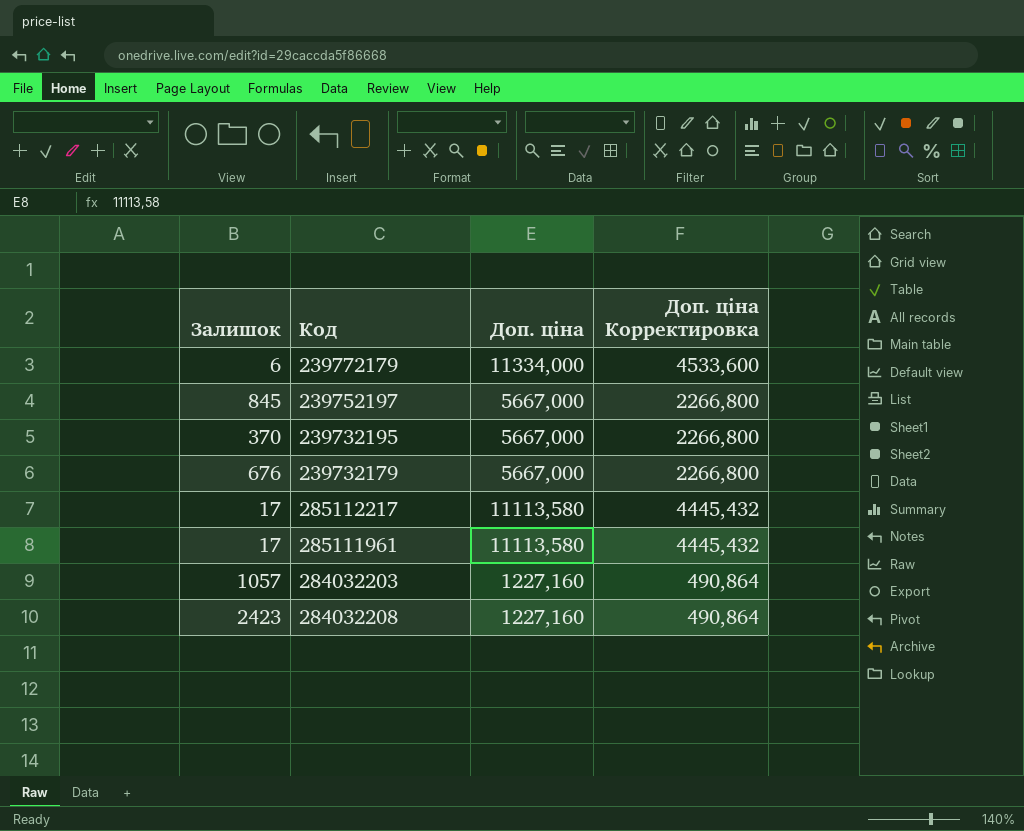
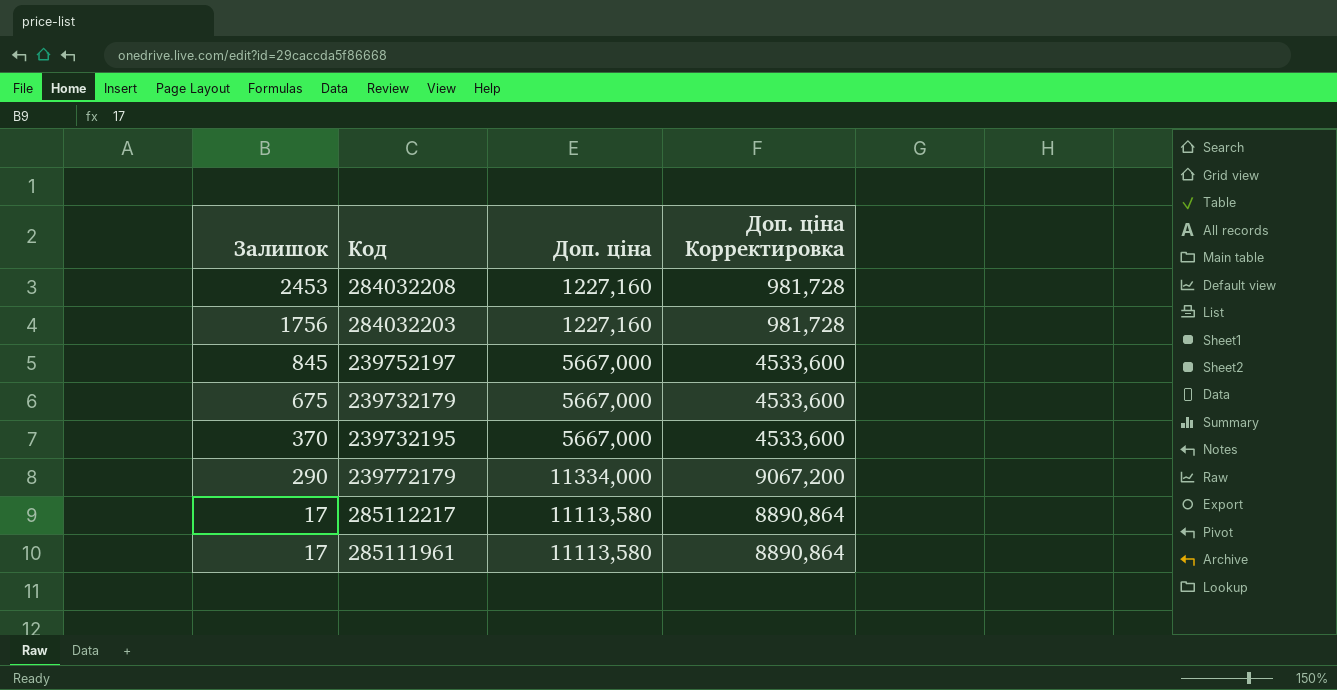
row order: none -> Залишок descending
column Доп. ціна Корректировка | formula: [Доп. ціна] * 0,4 -> [Доп. ціна] * 0,8
284032208 | Залишок: 2423 -> 2453
284032203 | Залишок: 1057 -> 1756
239732179 | Залишок: 676 -> 675
239772179 | Залишок: 6 -> 290

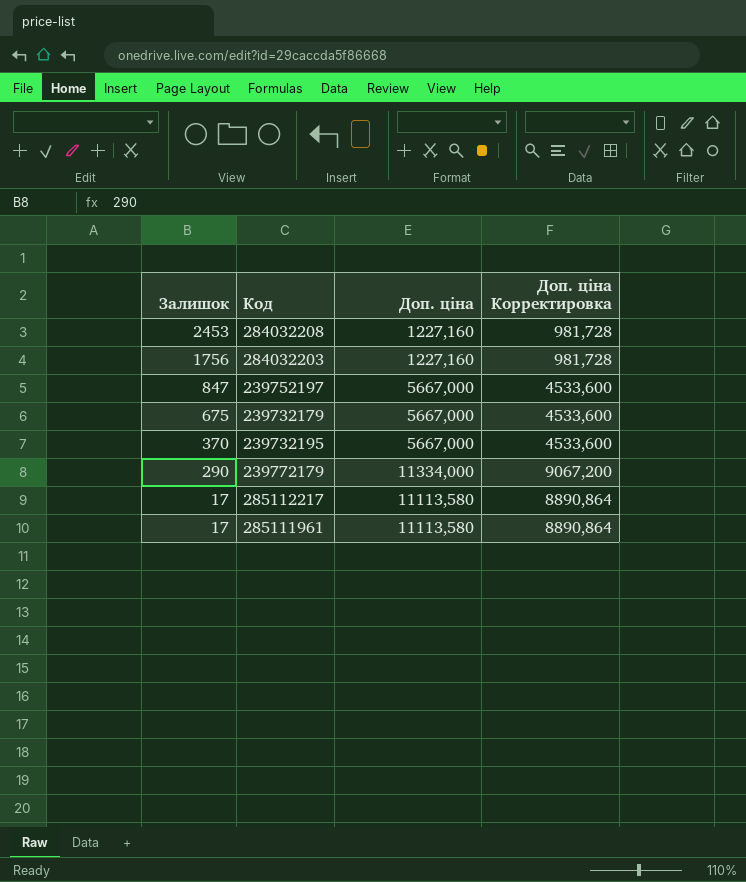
239752197 | Залишок: 845 -> 847

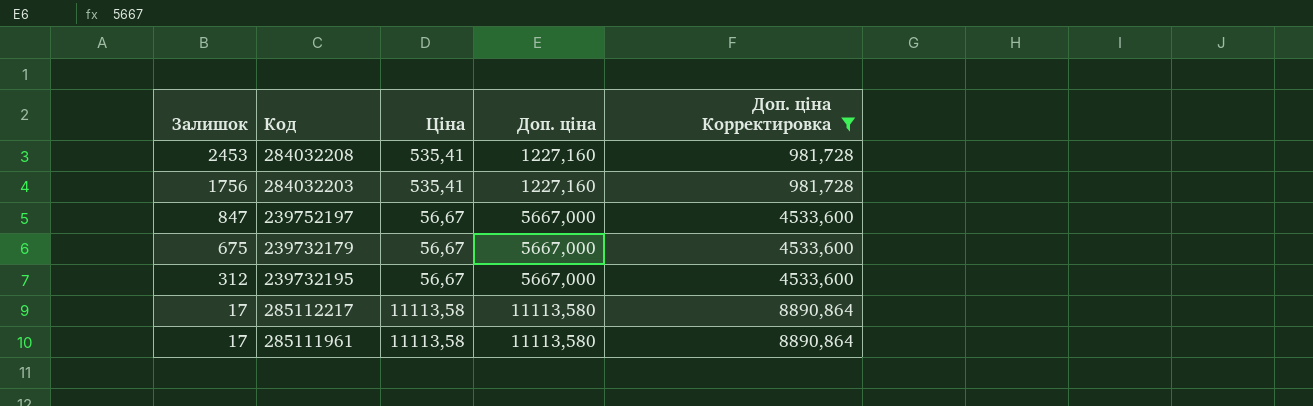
filter: none -> Доп. ціна Корректировка != 9067,200
column Ціна | position: none -> 3
239732195 | Залишок: 370 -> 312

